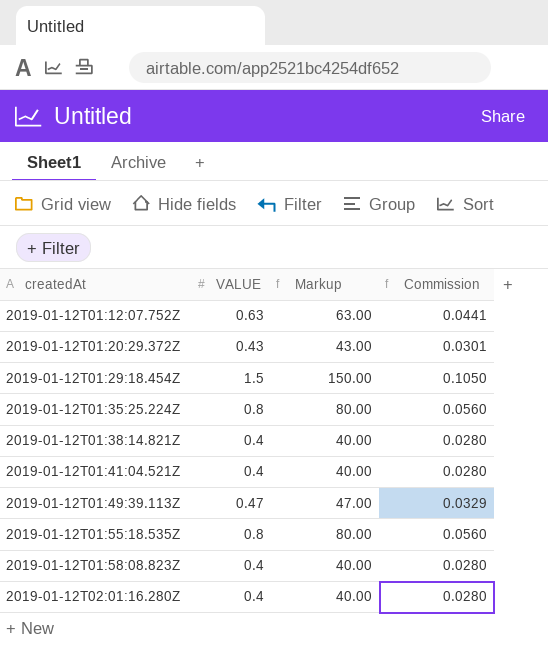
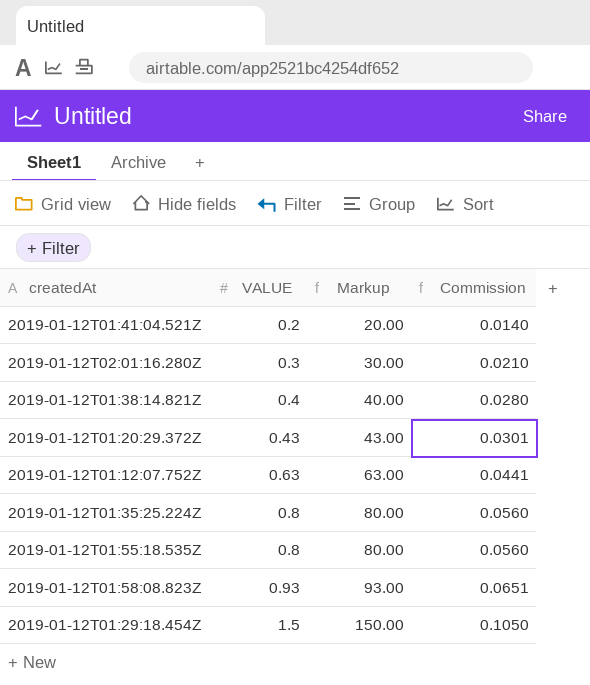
row order: createdAt ascending -> VALUE ascending
row 2019-01-12T01:49:39.113Z: 0.47 | 47.00 | 0.0329 -> none
2019-01-12T01:41:04.521Z | VALUE: 0.4 -> 0.2
2019-01-12T01:41:04.521Z | Markup: 40.00 -> 20.00
2019-01-12T01:41:04.521Z | Commission: 0.0280 -> 0.0140
2019-01-12T02:01:16.280Z | VALUE: 0.4 -> 0.3
2019-01-12T02:01:16.280Z | Markup: 40.00 -> 30.00
2019-01-12T02:01:16.280Z | Commission: 0.0280 -> 0.0210
2019-01-12T01:58:08.823Z | VALUE: 0.4 -> 0.93
2019-01-12T01:58:08.823Z | Markup: 40.00 -> 93.00
2019-01-12T01:58:08.823Z | Commission: 0.0280 -> 0.0651

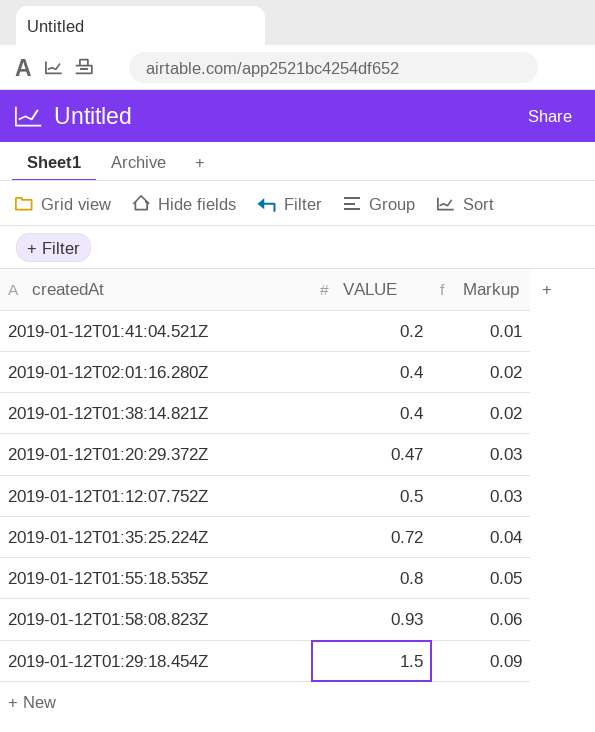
column Commission | formula: [VALUE] * 0.07 -> none
column Markup | formula: [VALUE] * 100 -> [VALUE] * 0.06
2019-01-12T02:01:16.280Z | VALUE: 0.3 -> 0.4
2019-01-12T01:20:29.372Z | VALUE: 0.43 -> 0.47
2019-01-12T01:12:07.752Z | VALUE: 0.63 -> 0.5
2019-01-12T01:35:25.224Z | VALUE: 0.8 -> 0.72

